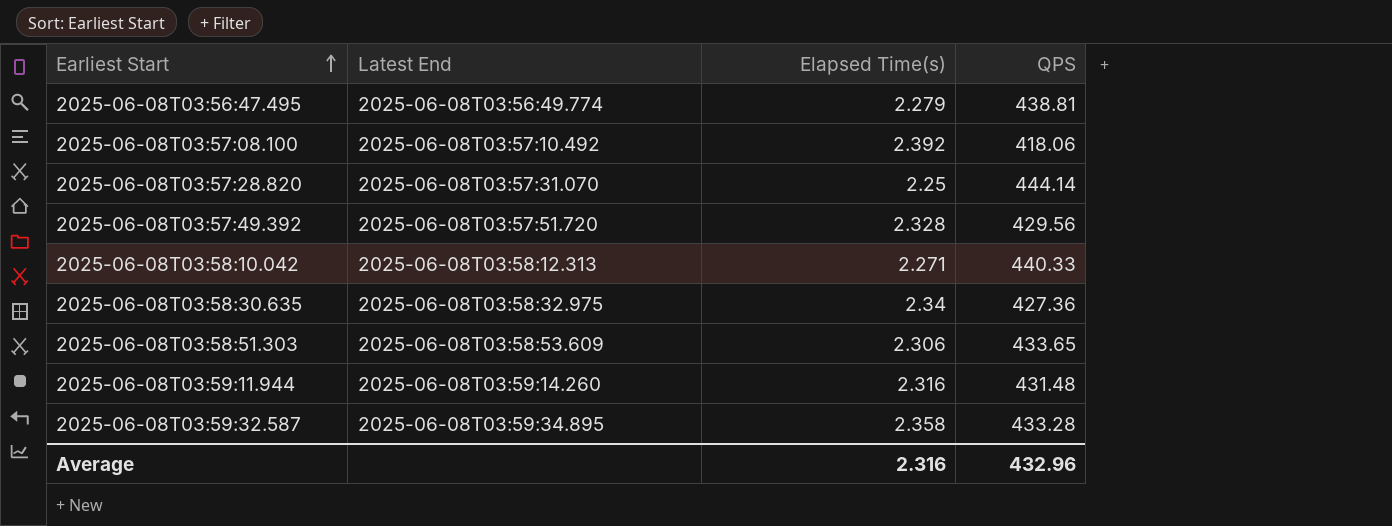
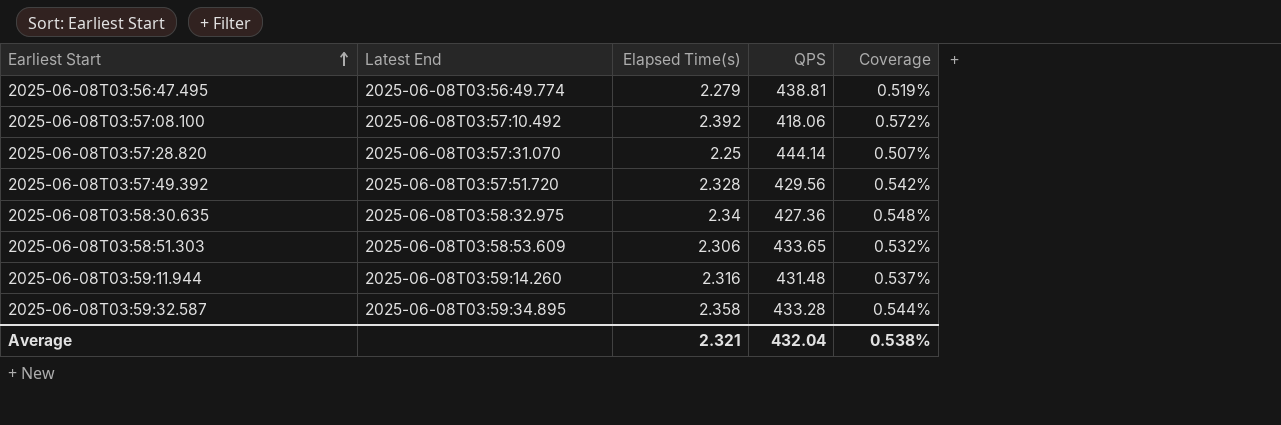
column Coverage | formula: none -> [Elapsed Time(s)] / [QPS]
row 2025-06-08T03:58:10.042: 2025-06-08T03:58:12.313 | 2.271 | 440.33 -> none
Average | Elapsed Time(s): 2.316 -> 2.321
Average | QPS: 432.96 -> 432.04

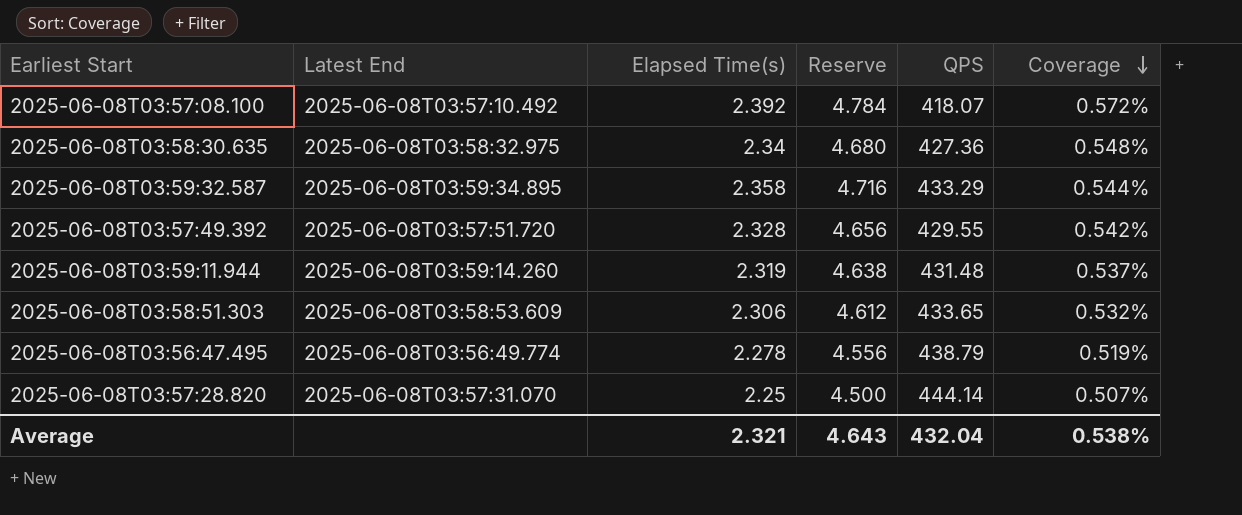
row order: Earliest Start ascending -> Coverage descending
column Reserve | formula: none -> [Elapsed Time(s)] * 2
2025-06-08T03:57:08.100 | QPS: 418.06 -> 418.07
2025-06-08T03:59:32.587 | QPS: 433.28 -> 433.29
2025-06-08T03:57:49.392 | QPS: 429.56 -> 429.55
2025-06-08T03:59:11.944 | Elapsed Time(s): 2.316 -> 2.319
2025-06-08T03:56:47.495 | Elapsed Time(s): 2.279 -> 2.278
2025-06-08T03:56:47.495 | QPS: 438.81 -> 438.79

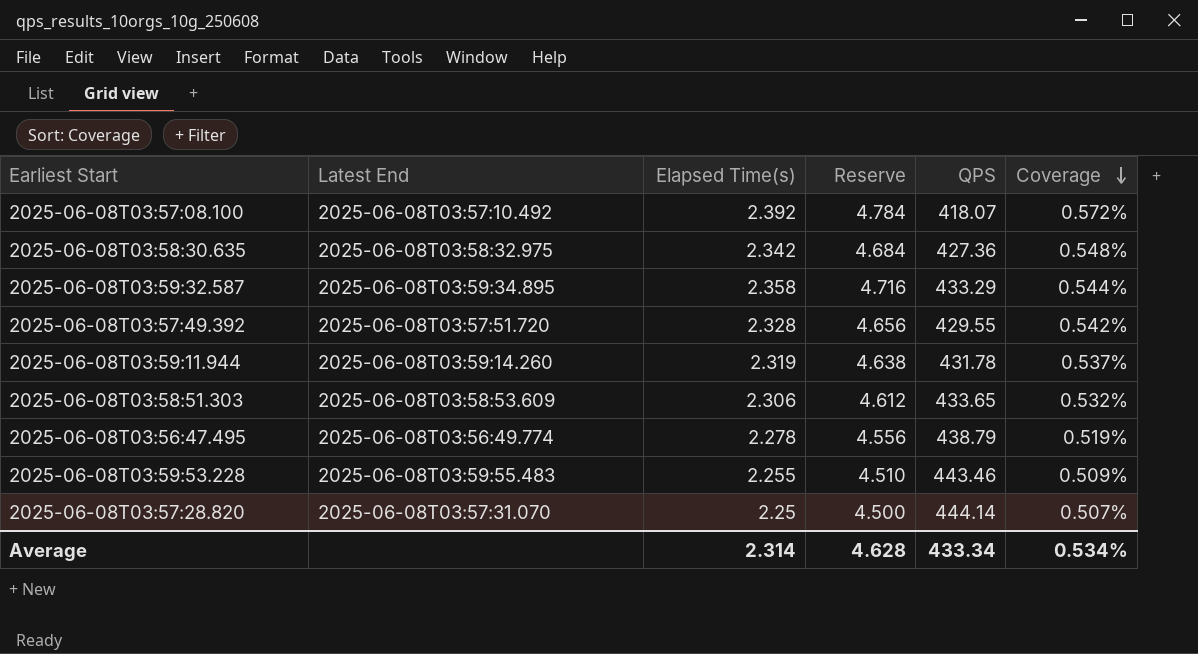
2025-06-08T03:58:30.635 | Elapsed Time(s): 2.34 -> 2.342
2025-06-08T03:58:30.635 | Reserve: 4.680 -> 4.684
2025-06-08T03:59:11.944 | QPS: 431.48 -> 431.78
row 2025-06-08T03:59:53.228: none -> 2025-06-08T03:59:55.483 | 2.255 | 4.510 | 443.46 | 0.509%
Average | Elapsed Time(s): 2.321 -> 2.314
Average | Reserve: 4.643 -> 4.628
Average | QPS: 432.04 -> 433.34
Average | Coverage: 0.538% -> 0.534%

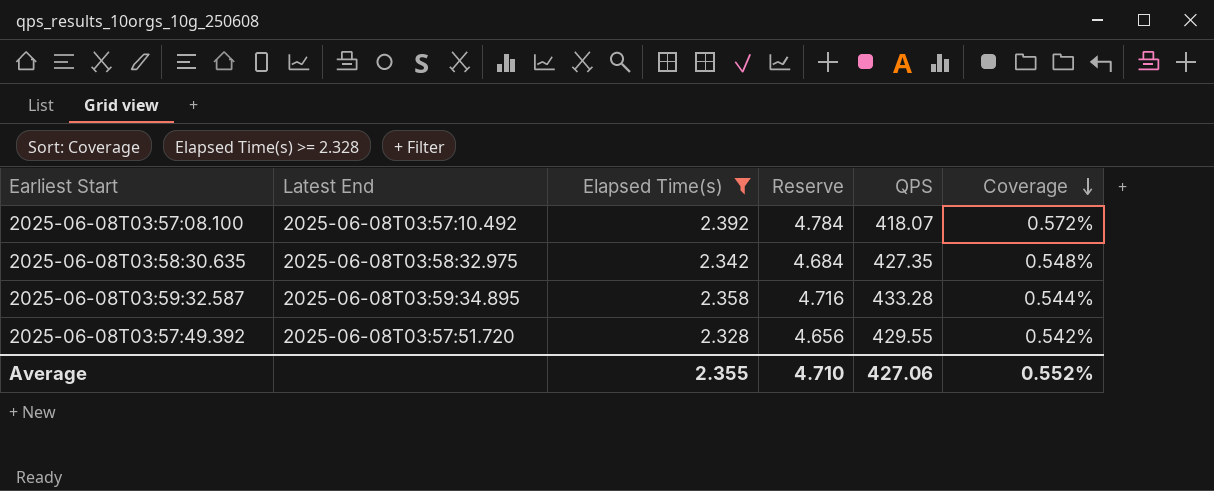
filter: none -> Elapsed Time(s) >= 2.328
2025-06-08T03:58:30.635 | QPS: 427.36 -> 427.35
2025-06-08T03:59:32.587 | QPS: 433.29 -> 433.28
Average | Elapsed Time(s): 2.314 -> 2.355
Average | Reserve: 4.628 -> 4.710
Average | QPS: 433.34 -> 427.06
Average | Coverage: 0.534% -> 0.552%

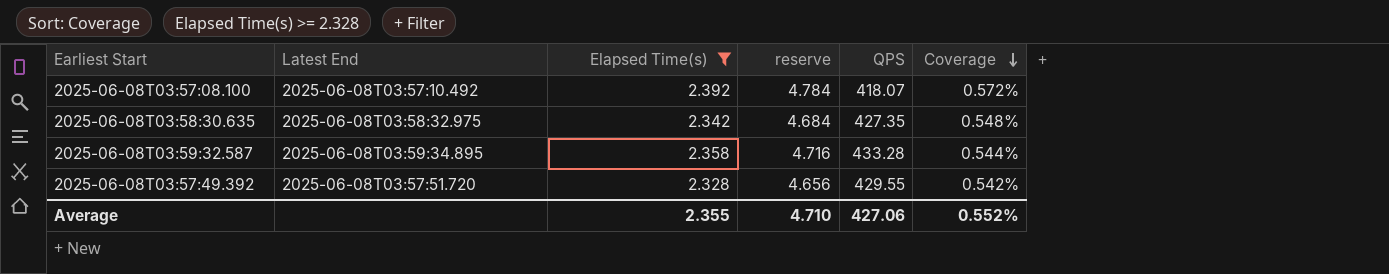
column name: Reserve -> reserve

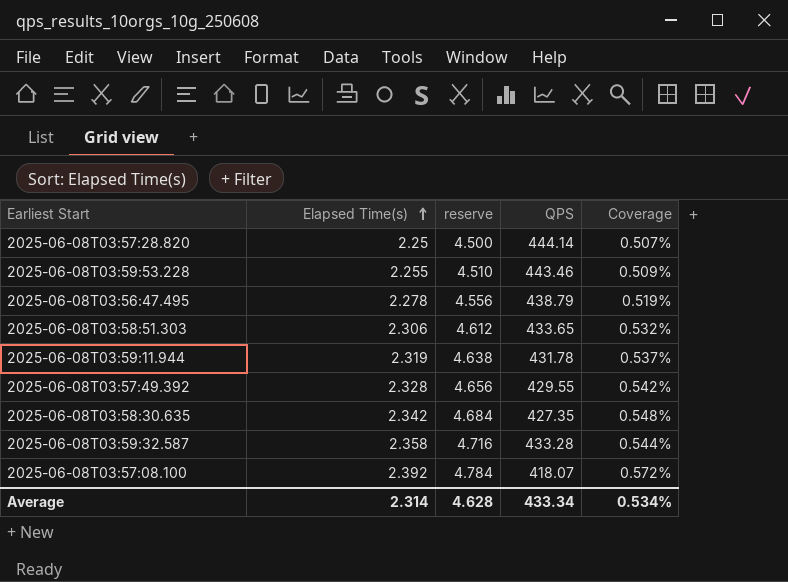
filter: Elapsed Time(s) >= 2.328 -> none
row order: Coverage descending -> Elapsed Time(s) ascending
column Latest End | position: 2 -> none
Average | Elapsed Time(s): 2.355 -> 2.314
Average | reserve: 4.710 -> 4.628
Average | QPS: 427.06 -> 433.34
Average | Coverage: 0.552% -> 0.534%

